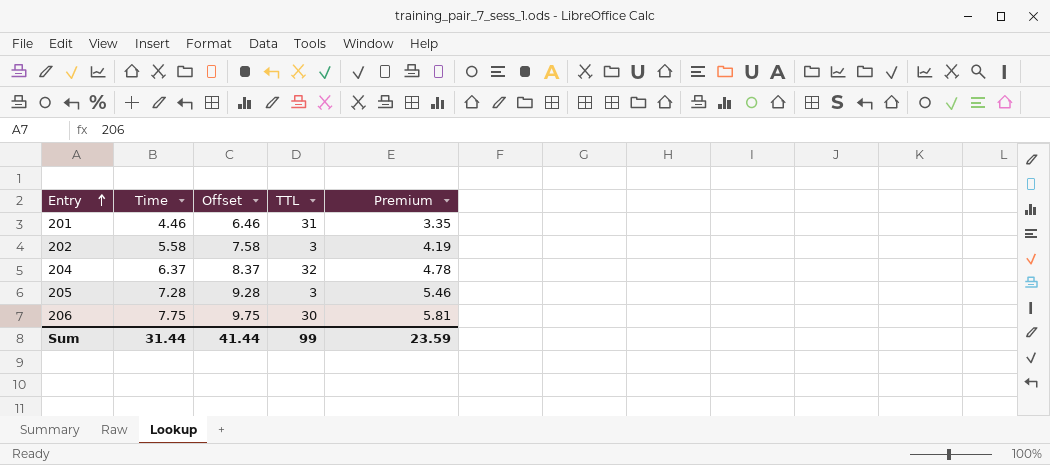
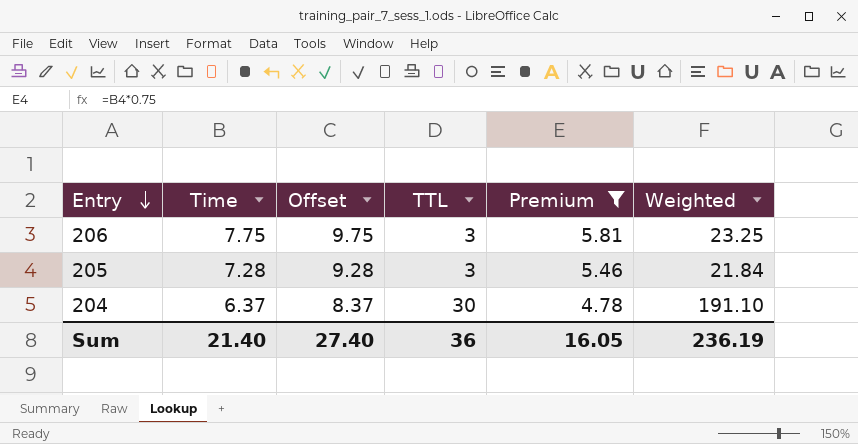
filter: none -> Premium >= 4.78
row order: Entry ascending -> Entry descending
column Weighted | formula: none -> [Time] * [TTL]
206 | TTL: 30 -> 3
204 | TTL: 32 -> 30
Sum | Time: 31.44 -> 21.40
Sum | Offset: 41.44 -> 27.40
Sum | TTL: 99 -> 36
Sum | Premium: 23.59 -> 16.05

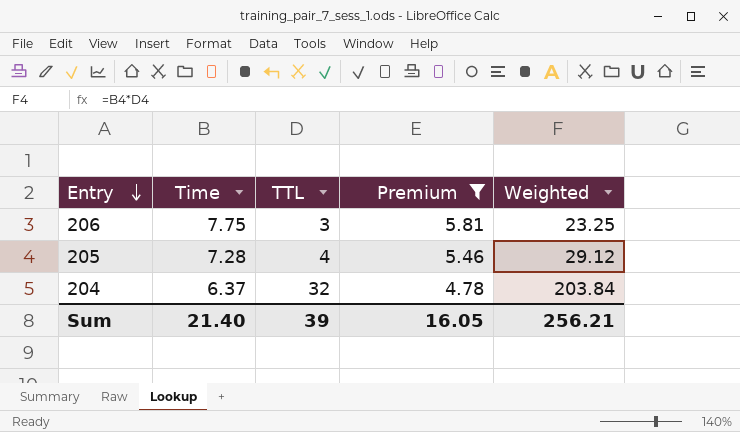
column Offset | formula: [Time] + 2 -> none
205 | TTL: 3 -> 4
205 | Weighted: 21.84 -> 29.12
204 | TTL: 30 -> 32
204 | Weighted: 191.10 -> 203.84
Sum | TTL: 36 -> 39
Sum | Weighted: 236.19 -> 256.21

